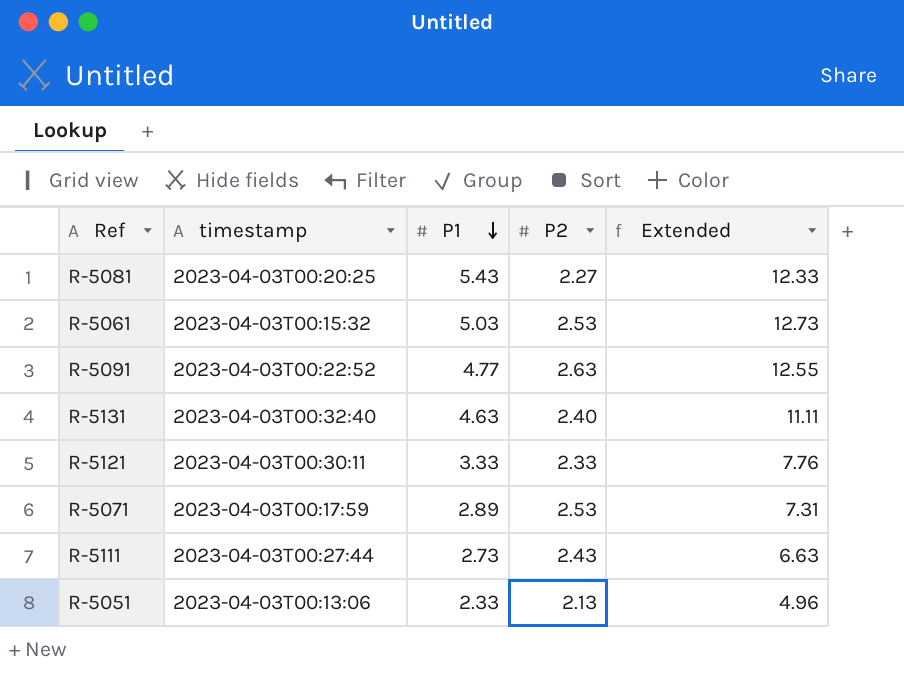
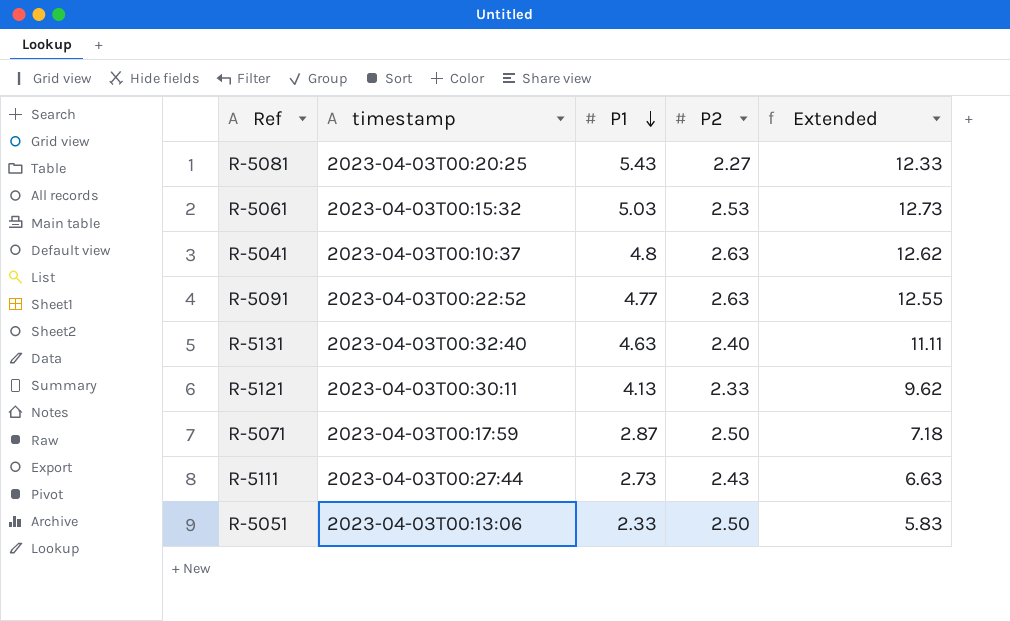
row R-5041: none -> 2023-04-03T00:10:37 | 4.8 | 2.63 | 12.62
R-5121 | P1: 3.33 -> 4.13
R-5121 | Extended: 7.76 -> 9.62
R-5071 | P1: 2.89 -> 2.87
R-5071 | P2: 2.53 -> 2.50
R-5071 | Extended: 7.31 -> 7.18
R-5051 | P2: 2.13 -> 2.50
R-5051 | Extended: 4.96 -> 5.83

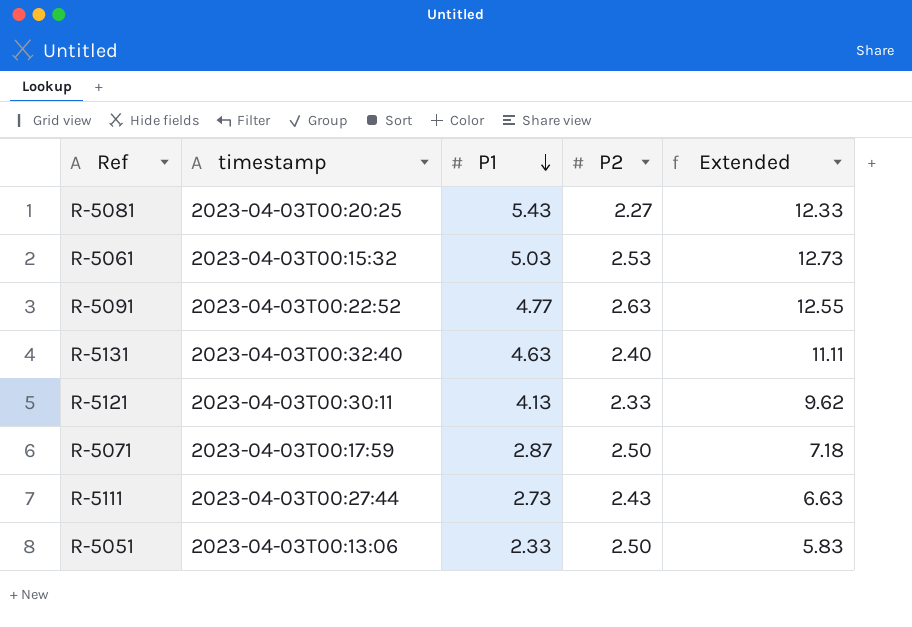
row R-5041: 2023-04-03T00:10:37 | 4.8 | 2.63 | 12.62 -> none

